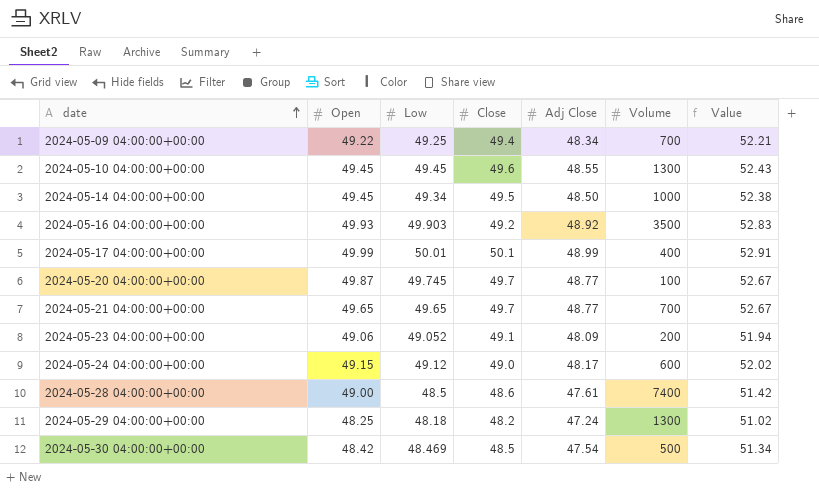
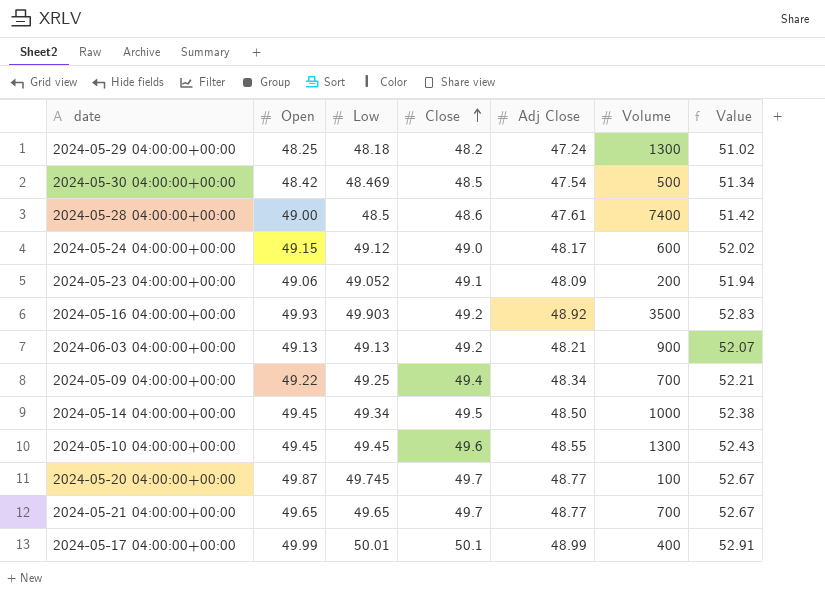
row order: date ascending -> Close ascending
row 2024-06-03 04:00:00+00:00: none -> 49.13 | 49.13 | 49.2 | 48.21 | 900 | 52.07

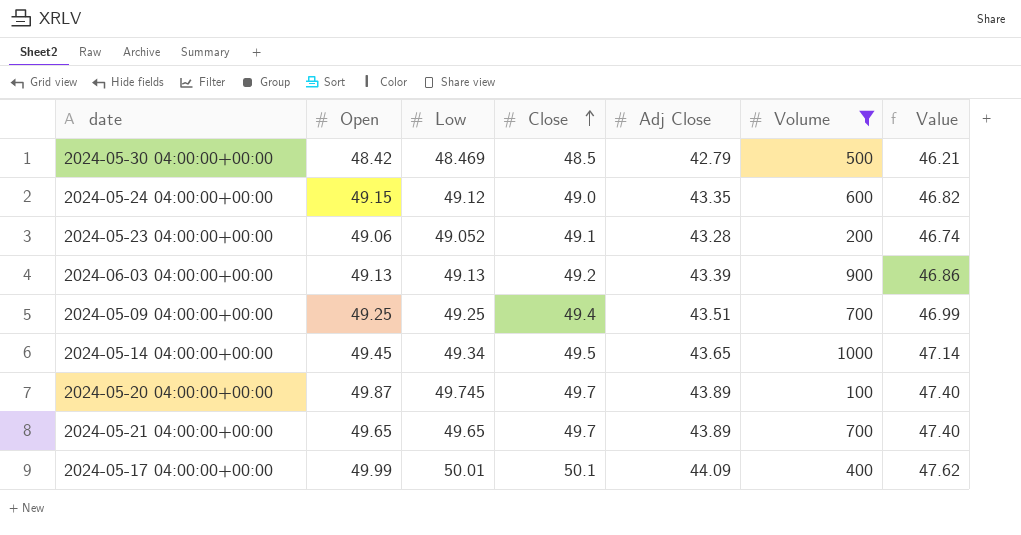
filter: none -> Volume <= 1000
2024-05-30 04:00:00+00:00 | Adj Close: 47.54 -> 42.79
2024-05-30 04:00:00+00:00 | Value: 51.34 -> 46.21
2024-05-24 04:00:00+00:00 | Adj Close: 48.17 -> 43.35
2024-05-24 04:00:00+00:00 | Value: 52.02 -> 46.82
2024-05-23 04:00:00+00:00 | Adj Close: 48.09 -> 43.28
2024-05-23 04:00:00+00:00 | Value: 51.94 -> 46.74
2024-06-03 04:00:00+00:00 | Adj Close: 48.21 -> 43.39
2024-06-03 04:00:00+00:00 | Value: 52.07 -> 46.86
2024-05-09 04:00:00+00:00 | Open: 49.22 -> 49.25
2024-05-09 04:00:00+00:00 | Adj Close: 48.34 -> 43.51
2024-05-09 04:00:00+00:00 | Value: 52.21 -> 46.99
2024-05-14 04:00:00+00:00 | Adj Close: 48.50 -> 43.65
2024-05-14 04:00:00+00:00 | Value: 52.38 -> 47.14
2024-05-20 04:00:00+00:00 | Adj Close: 48.77 -> 43.89
2024-05-20 04:00:00+00:00 | Value: 52.67 -> 47.40
2024-05-21 04:00:00+00:00 | Adj Close: 48.77 -> 43.89
2024-05-21 04:00:00+00:00 | Value: 52.67 -> 47.40
2024-05-17 04:00:00+00:00 | Adj Close: 48.99 -> 44.09
2024-05-17 04:00:00+00:00 | Value: 52.91 -> 47.62

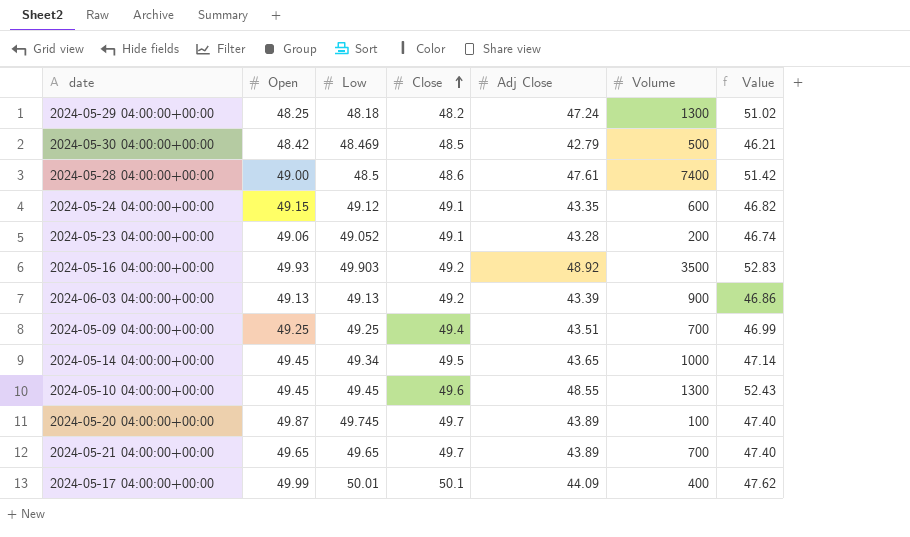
filter: Volume <= 1000 -> none
2024-05-24 04:00:00+00:00 | Close: 49.0 -> 49.1

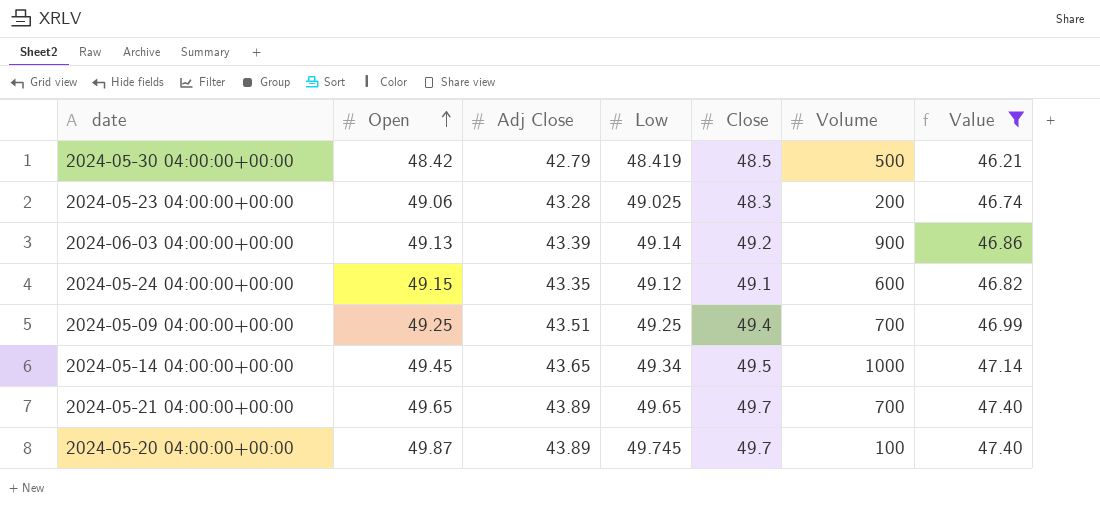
filter: none -> Value <= 47.40
row order: Close ascending -> Open ascending
column Adj Close | position: 5 -> 3
2024-05-30 04:00:00+00:00 | Low: 48.469 -> 48.419
2024-05-23 04:00:00+00:00 | Low: 49.052 -> 49.025
2024-05-23 04:00:00+00:00 | Close: 49.1 -> 48.3
2024-06-03 04:00:00+00:00 | Low: 49.13 -> 49.14

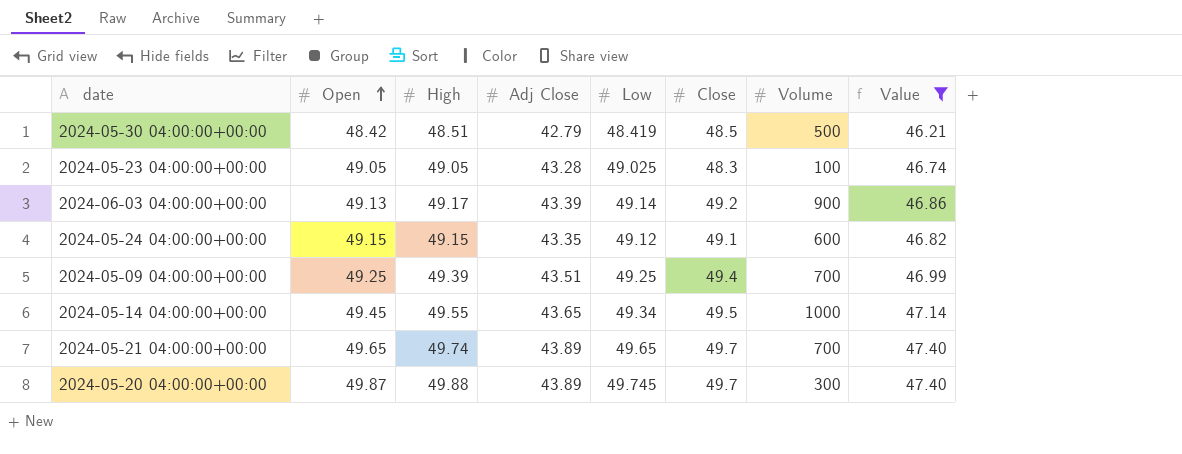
column High | position: none -> 3
2024-05-23 04:00:00+00:00 | Open: 49.06 -> 49.05
2024-05-23 04:00:00+00:00 | Volume: 200 -> 100
2024-05-20 04:00:00+00:00 | Volume: 100 -> 300

